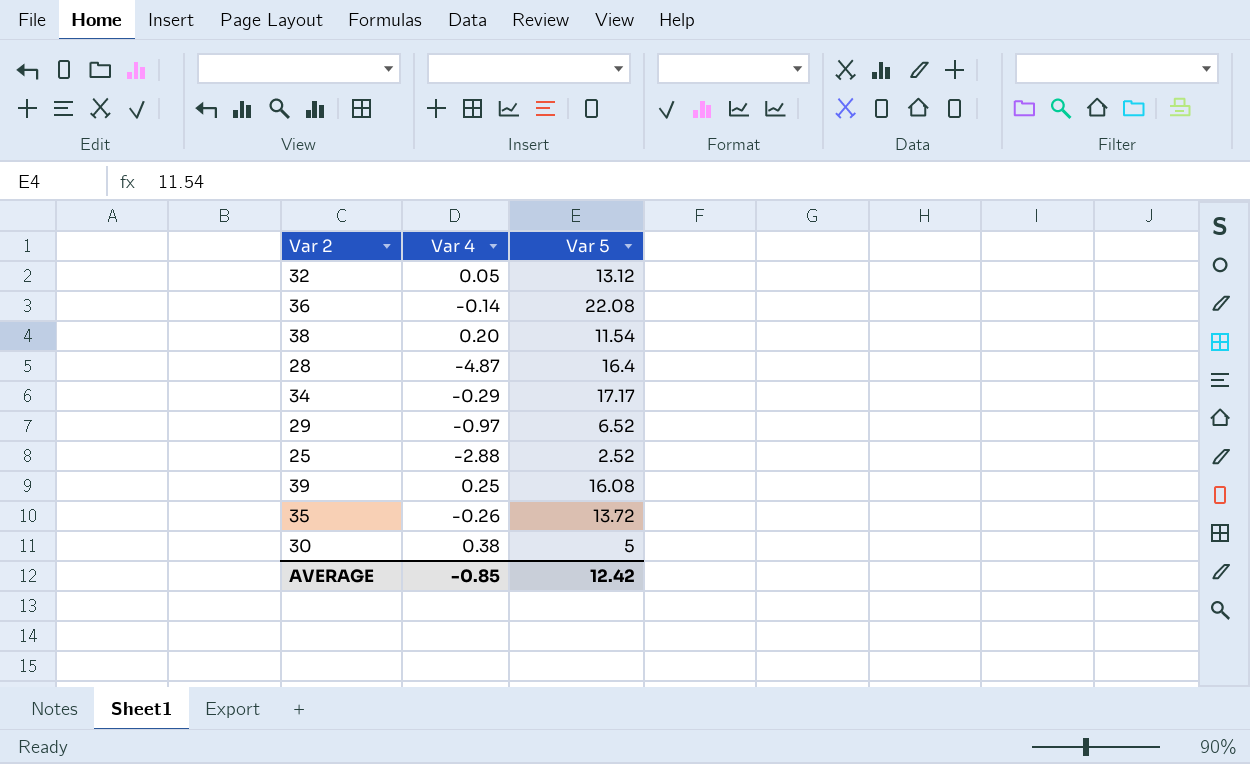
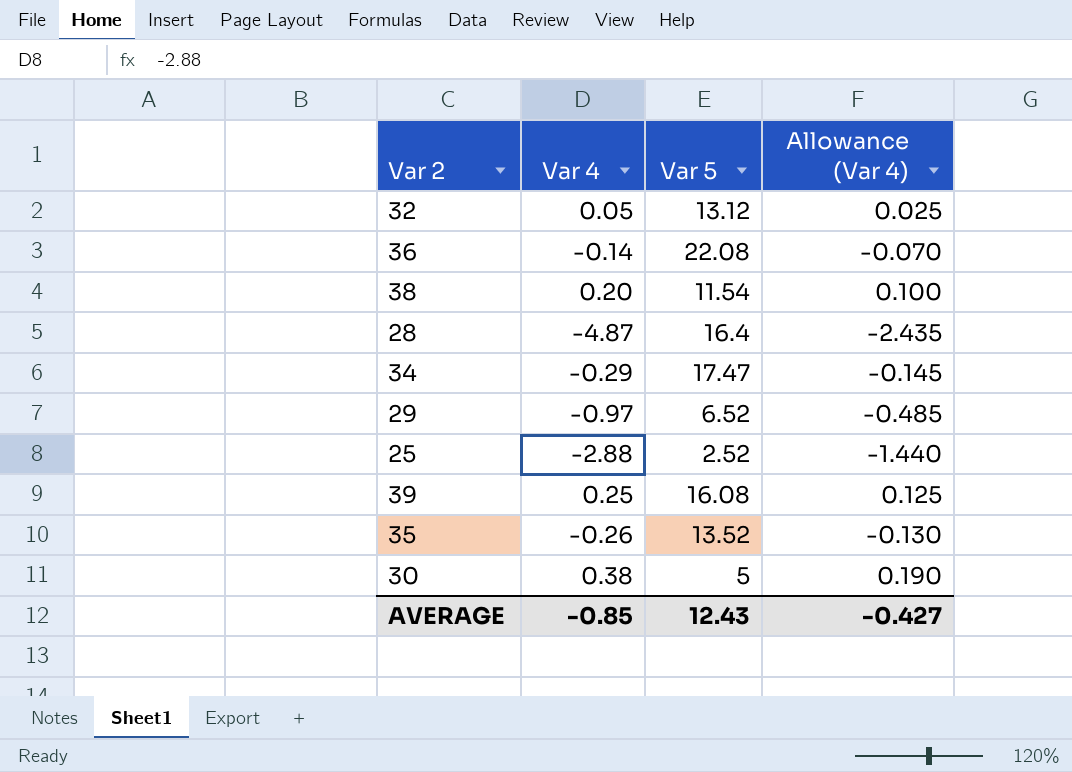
column Allowance (Var 4) | formula: none -> [Var 4] * 0.5
34 | Var 5: 17.17 -> 17.47
35 | Var 5: 13.72 -> 13.52
AVERAGE | Var 5: 12.42 -> 12.43

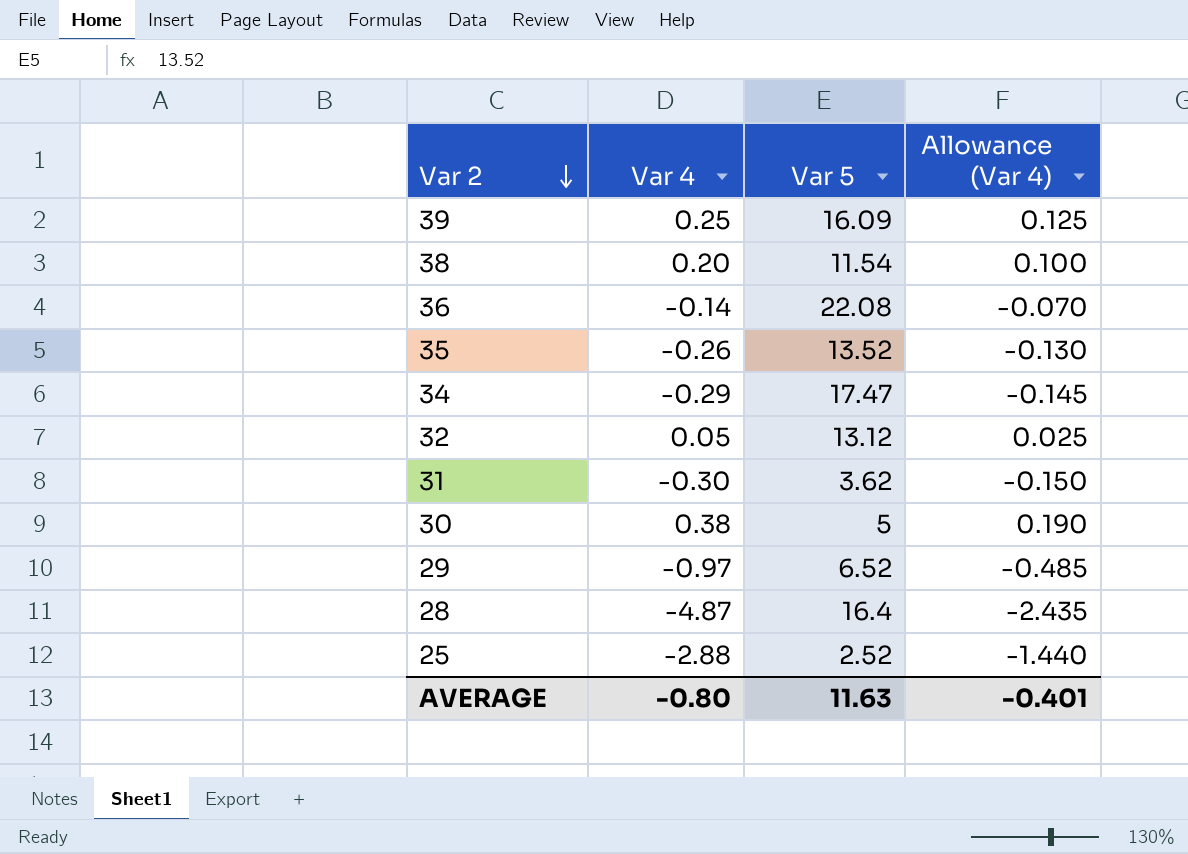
row order: none -> Var 2 descending
39 | Var 5: 16.08 -> 16.09
row 31: none -> -0.30 | 3.62 | -0.150
AVERAGE | Var 4: -0.85 -> -0.80
AVERAGE | Var 5: 12.43 -> 11.63
AVERAGE | Allowance (Var 4): -0.427 -> -0.401

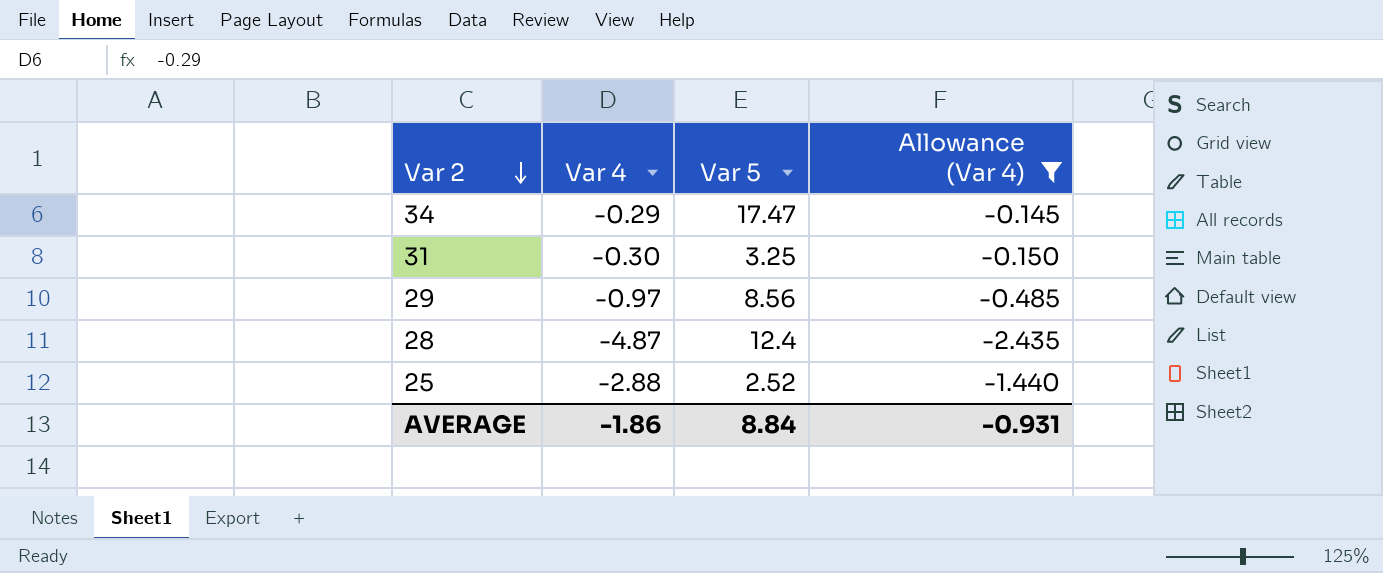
filter: none -> Allowance (Var 4) <= -0.145
31 | Var 5: 3.62 -> 3.25
29 | Var 5: 6.52 -> 8.56
28 | Var 5: 16.4 -> 12.4
AVERAGE | Var 4: -0.80 -> -1.86
AVERAGE | Var 5: 11.63 -> 8.84
AVERAGE | Allowance (Var 4): -0.401 -> -0.931

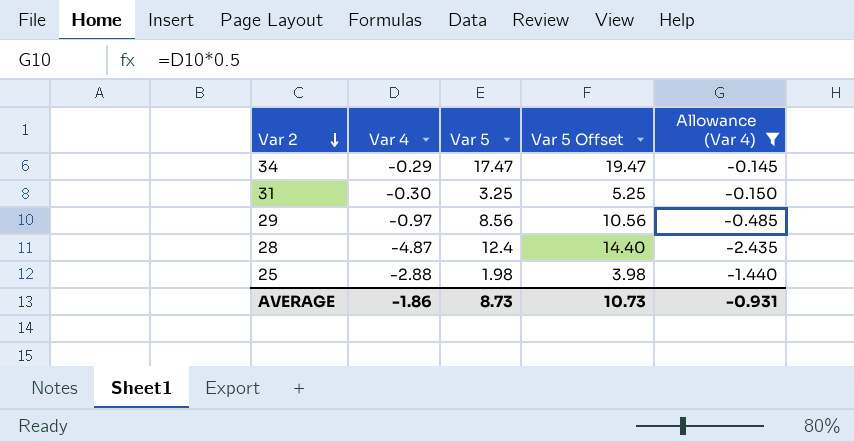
column Var 5 Offset | formula: none -> [Var 5] + 2
25 | Var 5: 2.52 -> 1.98
AVERAGE | Var 5: 8.84 -> 8.73

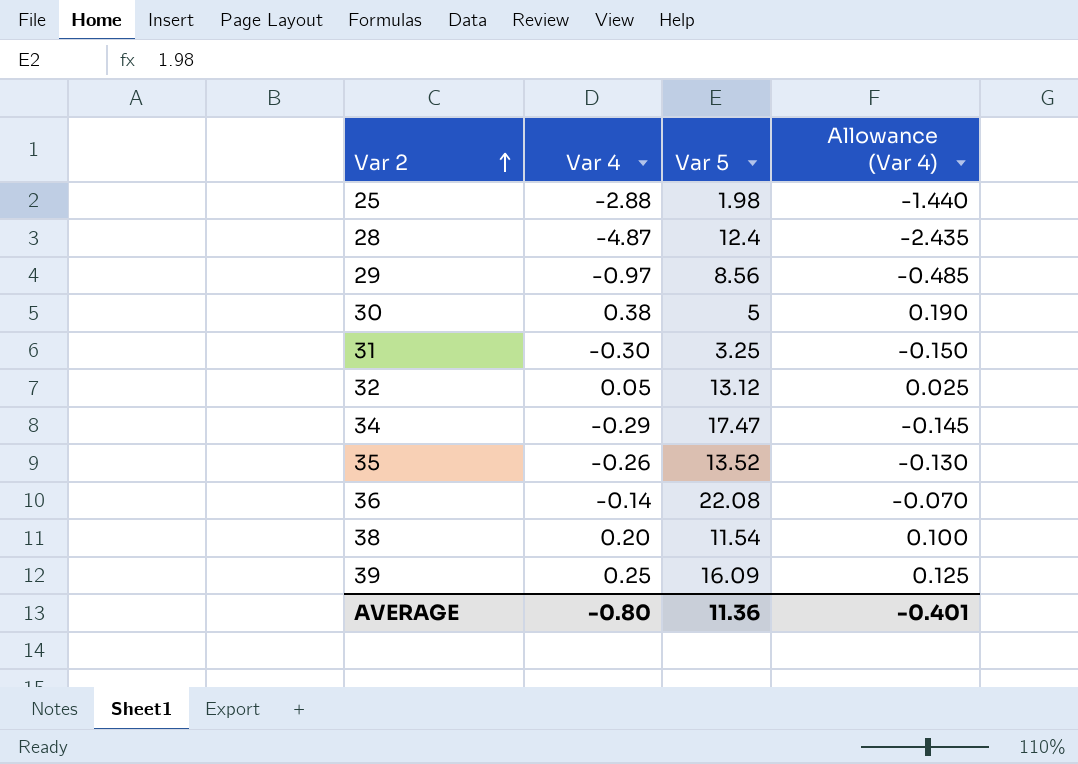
filter: Allowance (Var 4) <= -0.145 -> none
row order: Var 2 descending -> Var 2 ascending
column Var 5 Offset | formula: [Var 5] + 2 -> none
AVERAGE | Var 4: -1.86 -> -0.80
AVERAGE | Var 5: 8.73 -> 11.36
AVERAGE | Allowance (Var 4): -0.931 -> -0.401

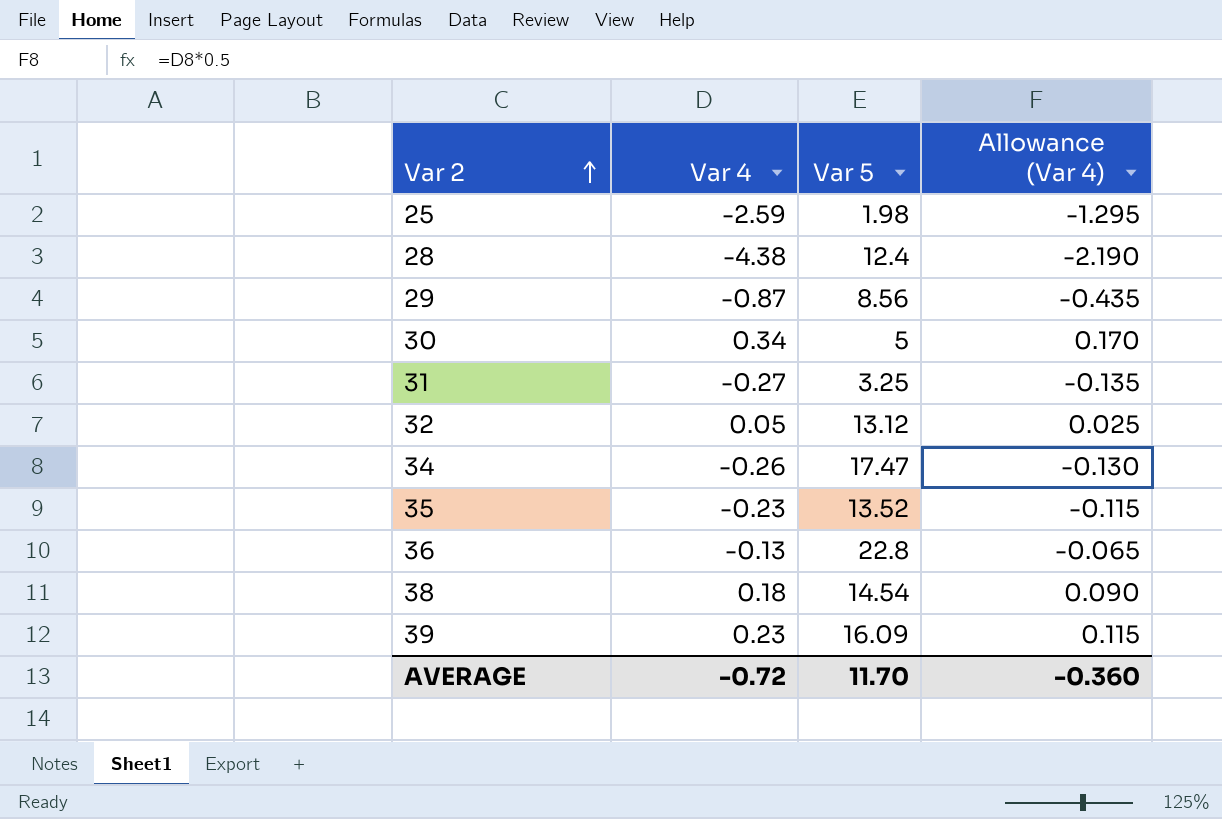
25 | Var 4: -2.88 -> -2.59
25 | Allowance (Var 4): -1.440 -> -1.295
28 | Var 4: -4.87 -> -4.38
28 | Allowance (Var 4): -2.435 -> -2.190
29 | Var 4: -0.97 -> -0.87
29 | Allowance (Var 4): -0.485 -> -0.435
30 | Var 4: 0.38 -> 0.34
30 | Allowance (Var 4): 0.190 -> 0.170
31 | Var 4: -0.30 -> -0.27
31 | Allowance (Var 4): -0.150 -> -0.135
34 | Var 4: -0.29 -> -0.26
34 | Allowance (Var 4): -0.145 -> -0.130
35 | Var 4: -0.26 -> -0.23
35 | Allowance (Var 4): -0.130 -> -0.115
36 | Var 4: -0.14 -> -0.13
36 | Var 5: 22.08 -> 22.8
36 | Allowance (Var 4): -0.070 -> -0.065
38 | Var 4: 0.20 -> 0.18
38 | Var 5: 11.54 -> 14.54
38 | Allowance (Var 4): 0.100 -> 0.090
39 | Var 4: 0.25 -> 0.23
39 | Allowance (Var 4): 0.125 -> 0.115
AVERAGE | Var 4: -0.80 -> -0.72
AVERAGE | Var 5: 11.36 -> 11.70
AVERAGE | Allowance (Var 4): -0.401 -> -0.360

